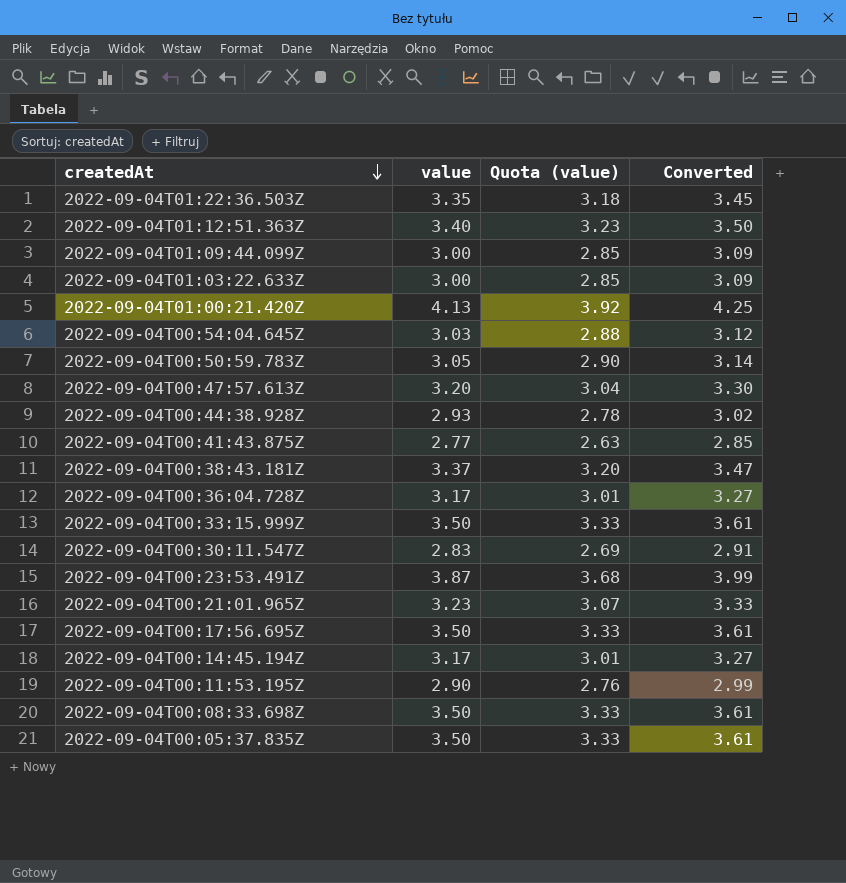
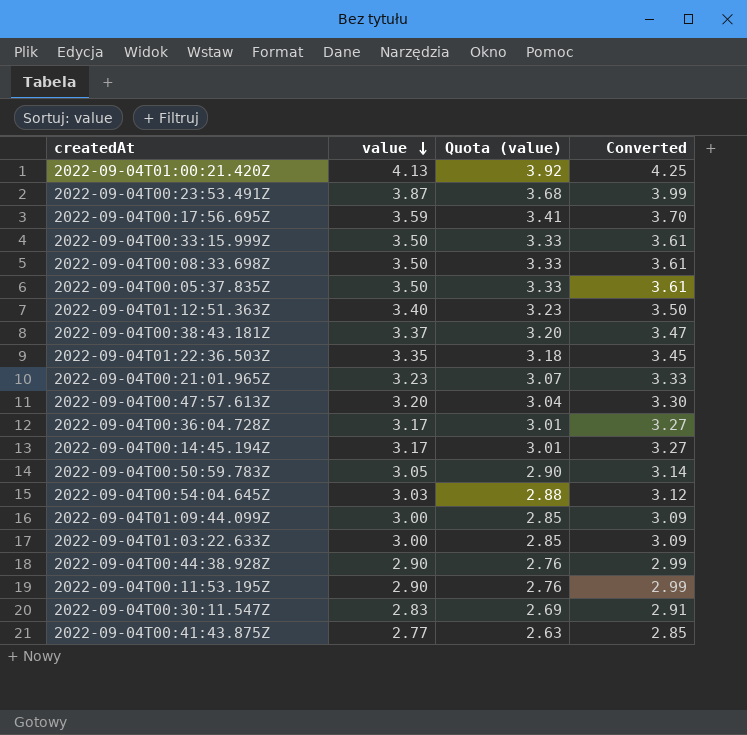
row order: createdAt descending -> value descending
2022-09-04T00:17:56.695Z | value: 3.50 -> 3.59
2022-09-04T00:17:56.695Z | Quota (value): 3.33 -> 3.41
2022-09-04T00:17:56.695Z | Converted: 3.61 -> 3.70
2022-09-04T00:44:38.928Z | value: 2.93 -> 2.90
2022-09-04T00:44:38.928Z | Quota (value): 2.78 -> 2.76
2022-09-04T00:44:38.928Z | Converted: 3.02 -> 2.99

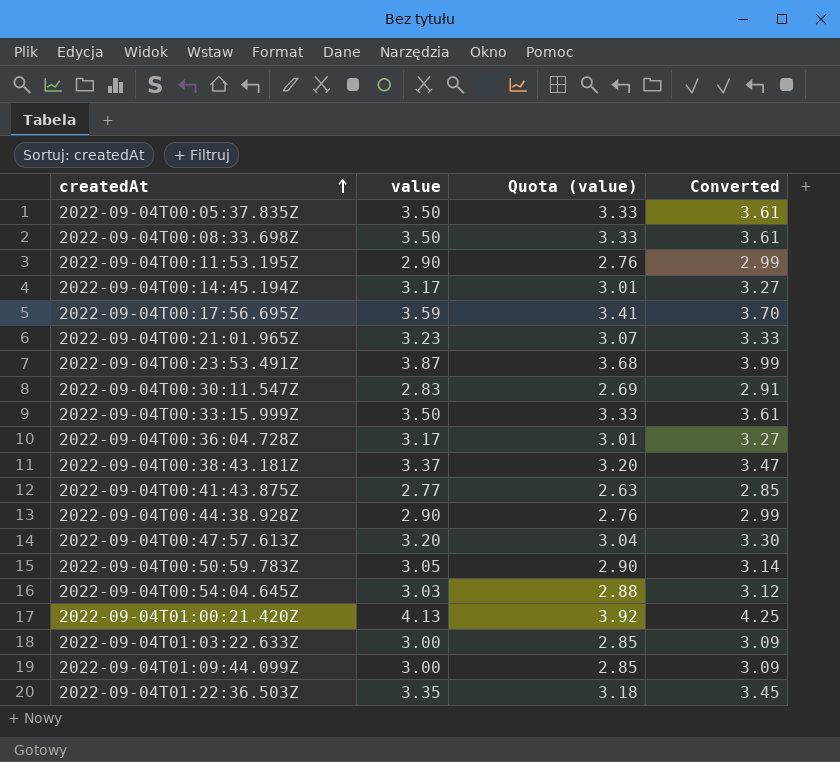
row order: value descending -> createdAt ascending
row 2022-09-04T01:12:51.363Z: 3.40 | 3.23 | 3.50 -> none

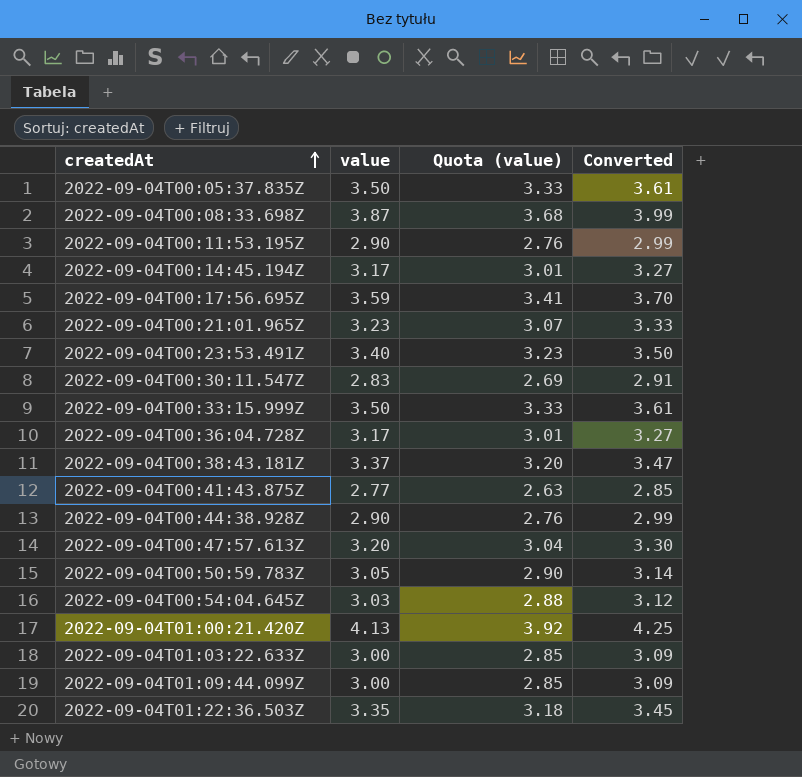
2022-09-04T00:08:33.698Z | value: 3.50 -> 3.87
2022-09-04T00:08:33.698Z | Quota (value): 3.33 -> 3.68
2022-09-04T00:08:33.698Z | Converted: 3.61 -> 3.99
2022-09-04T00:23:53.491Z | value: 3.87 -> 3.40
2022-09-04T00:23:53.491Z | Quota (value): 3.68 -> 3.23
2022-09-04T00:23:53.491Z | Converted: 3.99 -> 3.50

